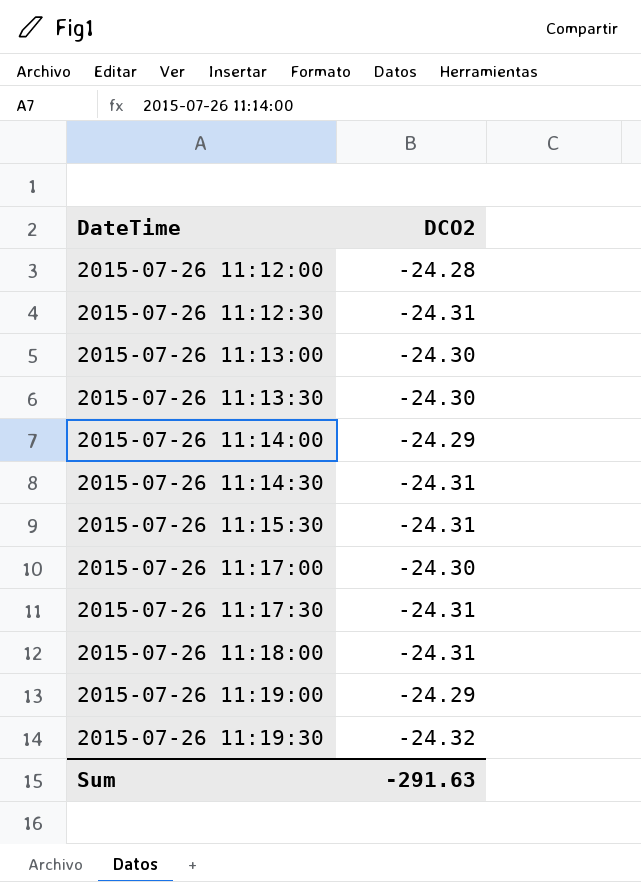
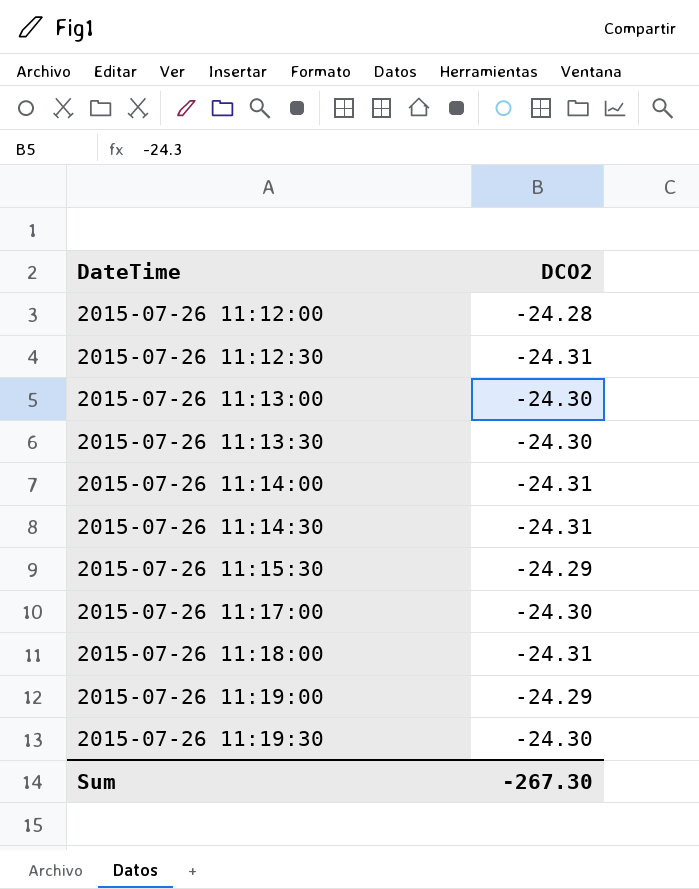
row 2015-07-26 11:17:30: -24.31 -> none
2015-07-26 11:14:00 | DCO2: -24.29 -> -24.31
2015-07-26 11:15:30 | DCO2: -24.31 -> -24.29
2015-07-26 11:19:30 | DCO2: -24.32 -> -24.30
Sum | DCO2: -291.63 -> -267.30

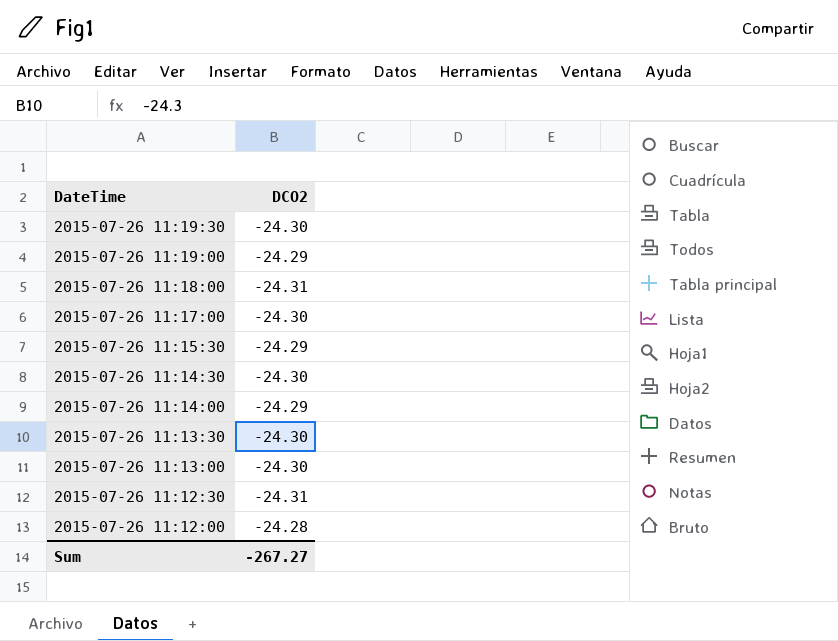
row order: DateTime ascending -> DateTime descending
2015-07-26 11:14:30 | DCO2: -24.31 -> -24.30
2015-07-26 11:14:00 | DCO2: -24.31 -> -24.29
Sum | DCO2: -267.30 -> -267.27

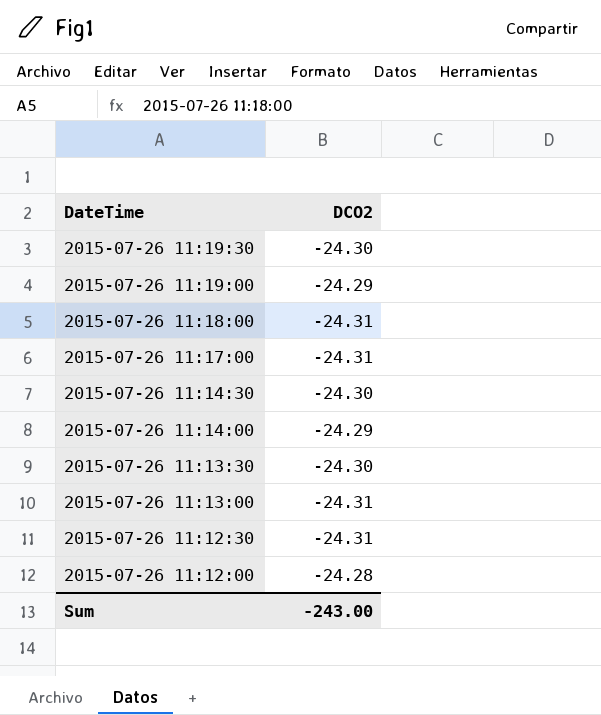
row 2015-07-26 11:15:30: -24.29 -> none
2015-07-26 11:17:00 | DCO2: -24.30 -> -24.31
2015-07-26 11:13:00 | DCO2: -24.30 -> -24.31
Sum | DCO2: -267.27 -> -243.00

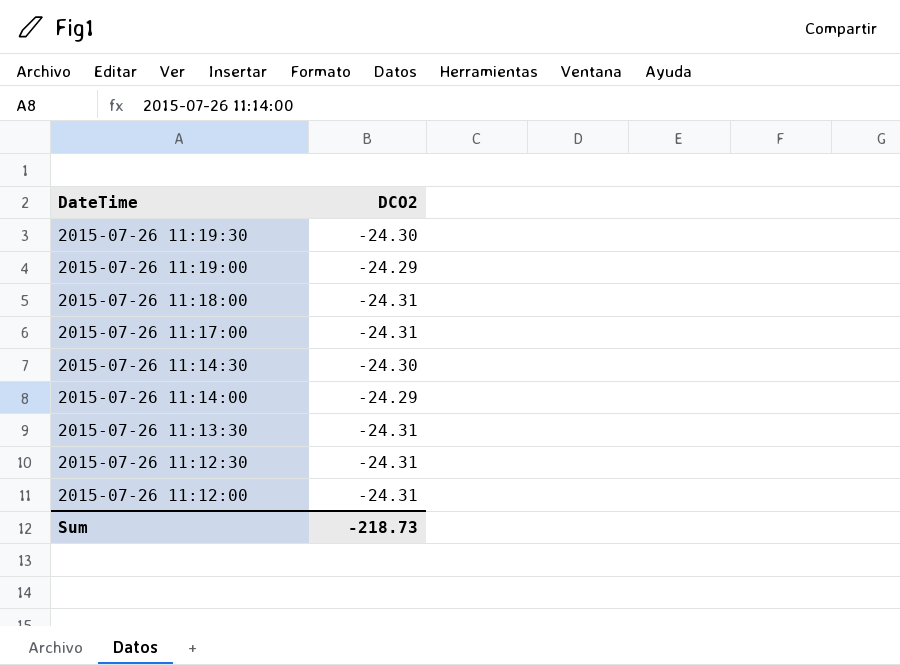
row 2015-07-26 11:13:00: -24.31 -> none
2015-07-26 11:13:30 | DCO2: -24.30 -> -24.31
2015-07-26 11:12:00 | DCO2: -24.28 -> -24.31
Sum | DCO2: -243.00 -> -218.73

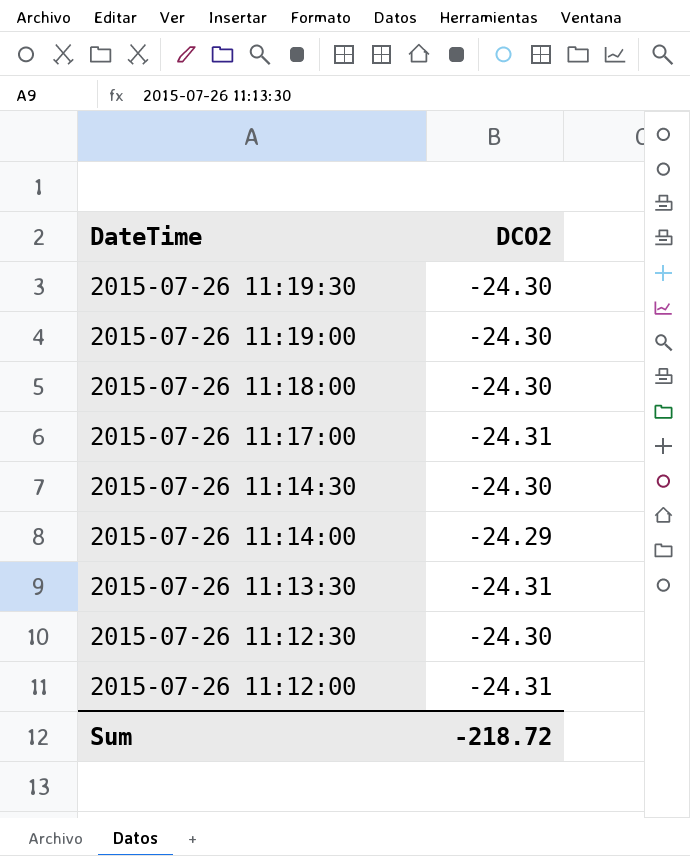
2015-07-26 11:19:00 | DCO2: -24.29 -> -24.30
2015-07-26 11:18:00 | DCO2: -24.31 -> -24.30
2015-07-26 11:12:30 | DCO2: -24.31 -> -24.30
Sum | DCO2: -218.73 -> -218.72

